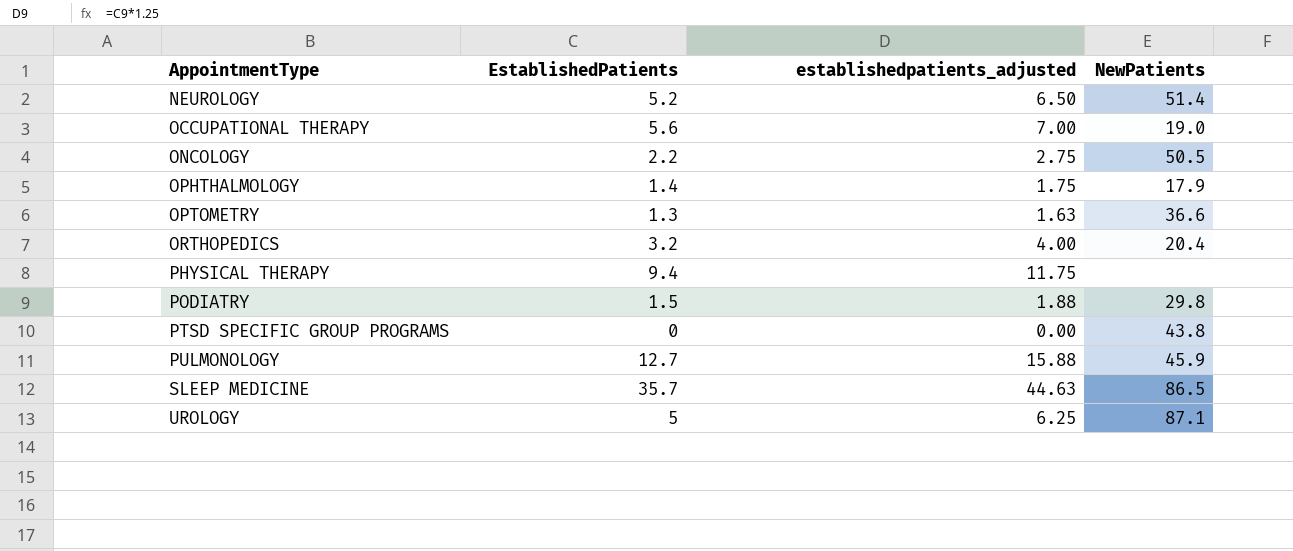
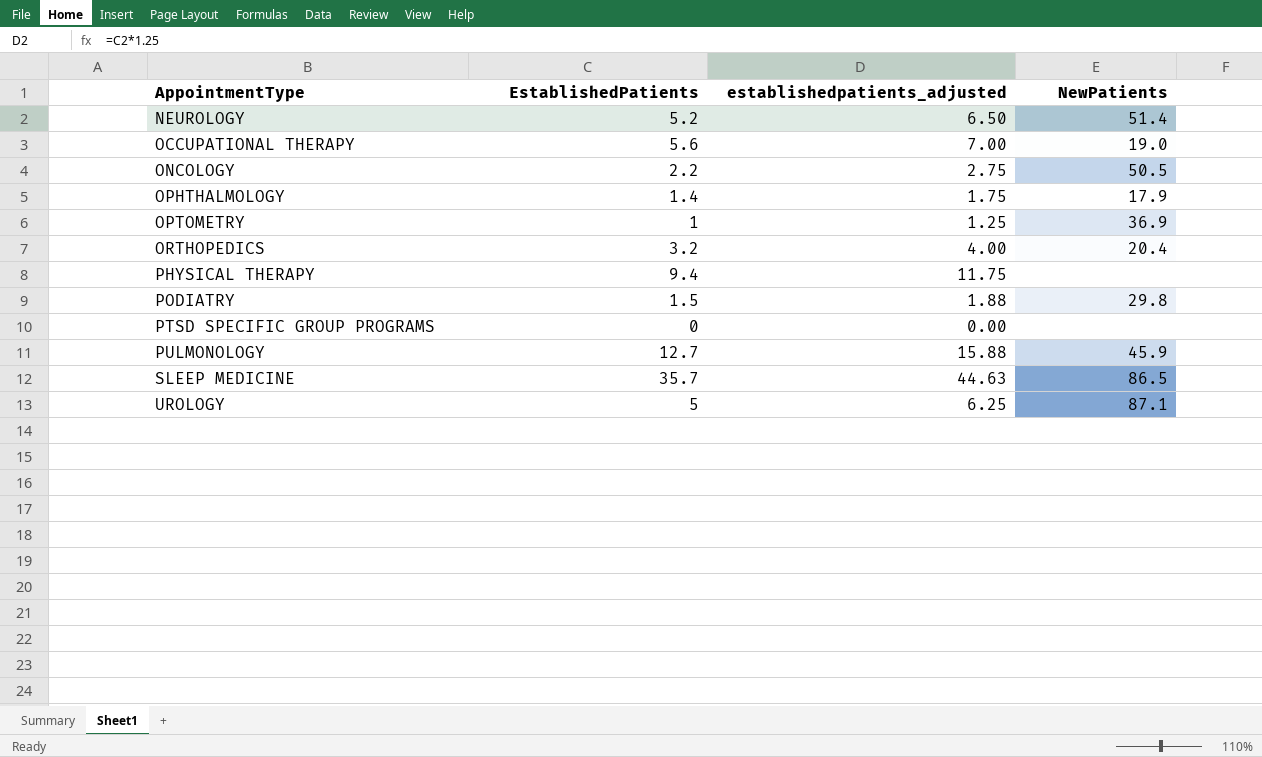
OPTOMETRY | EstablishedPatients: 1.3 -> 1
OPTOMETRY | establishedpatients_adjusted: 1.63 -> 1.25
OPTOMETRY | NewPatients: 36.6 -> 36.9
PTSD SPECIFIC GROUP PROGRAMS | NewPatients: 43.8 -> none

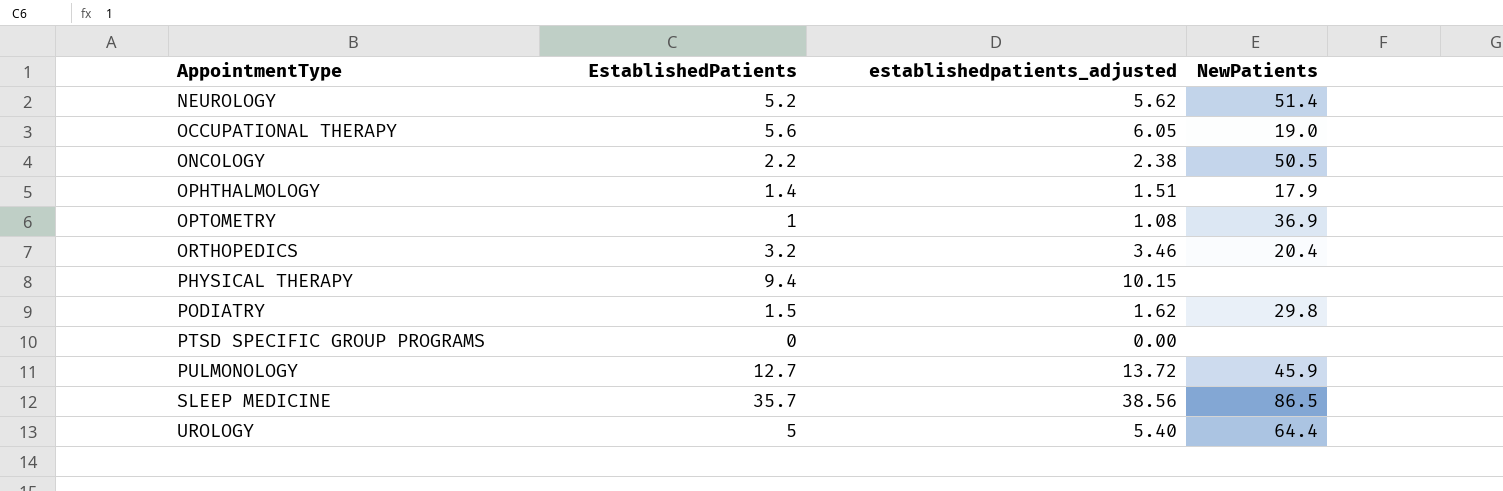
column establishedpatients_adjusted | formula: [EstablishedPatients] * 1.25 -> [EstablishedPatients] * 1.08
UROLOGY | NewPatients: 87.1 -> 64.4

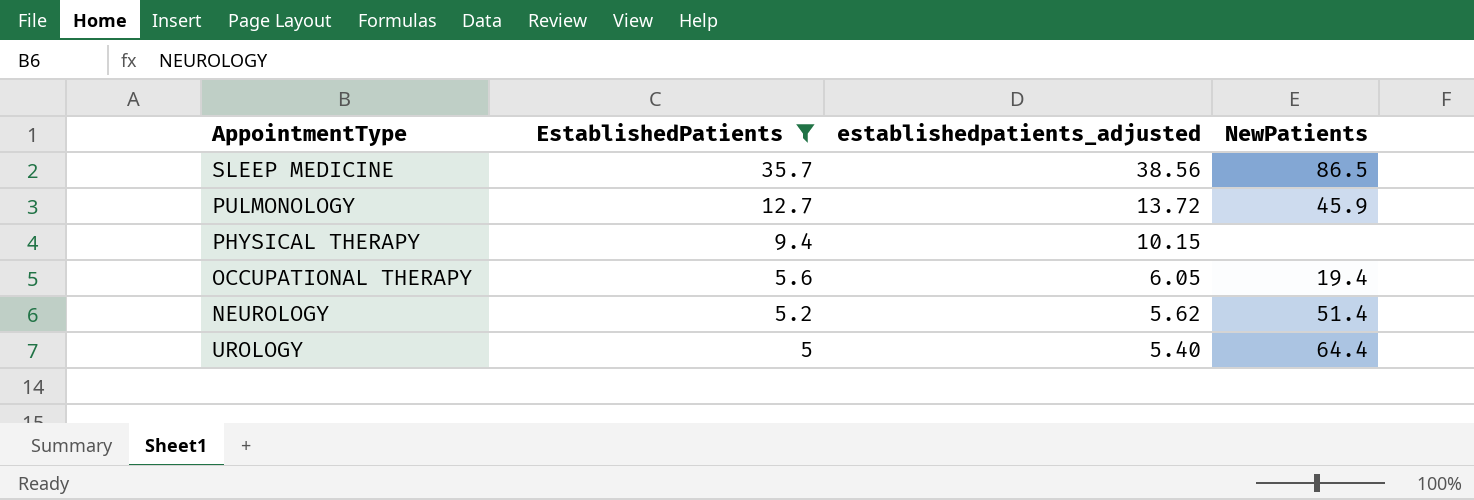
filter: none -> EstablishedPatients >= 5
row order: AppointmentType ascending -> EstablishedPatients descending
OCCUPATIONAL THERAPY | NewPatients: 19.0 -> 19.4

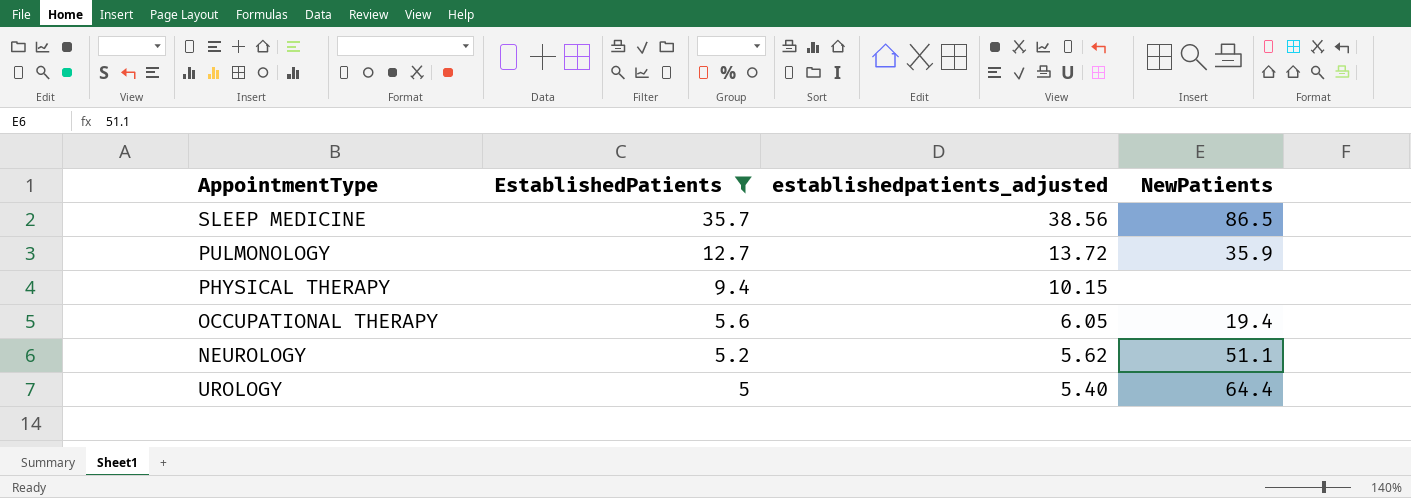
PULMONOLOGY | NewPatients: 45.9 -> 35.9
NEUROLOGY | NewPatients: 51.4 -> 51.1

